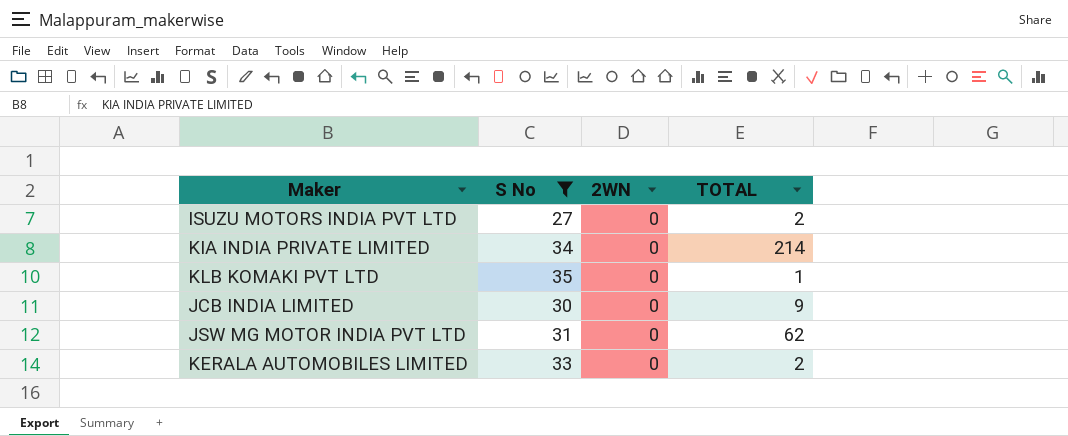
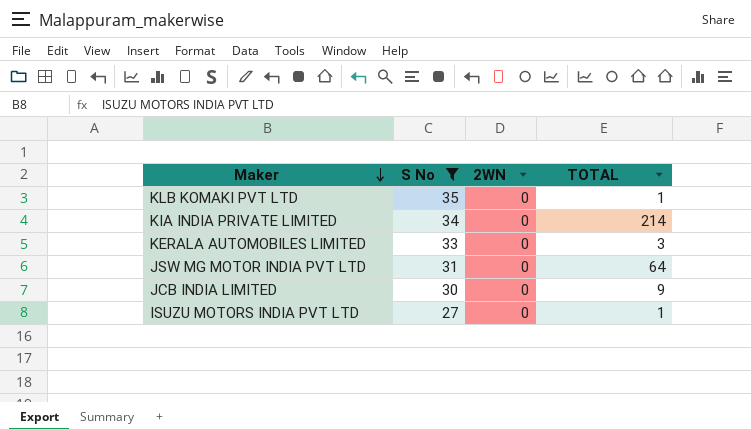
row order: none -> Maker descending
KERALA AUTOMOBILES LIMITED | TOTAL: 2 -> 3
JSW MG MOTOR INDIA PVT LTD | TOTAL: 62 -> 64
ISUZU MOTORS INDIA PVT LTD | TOTAL: 2 -> 1

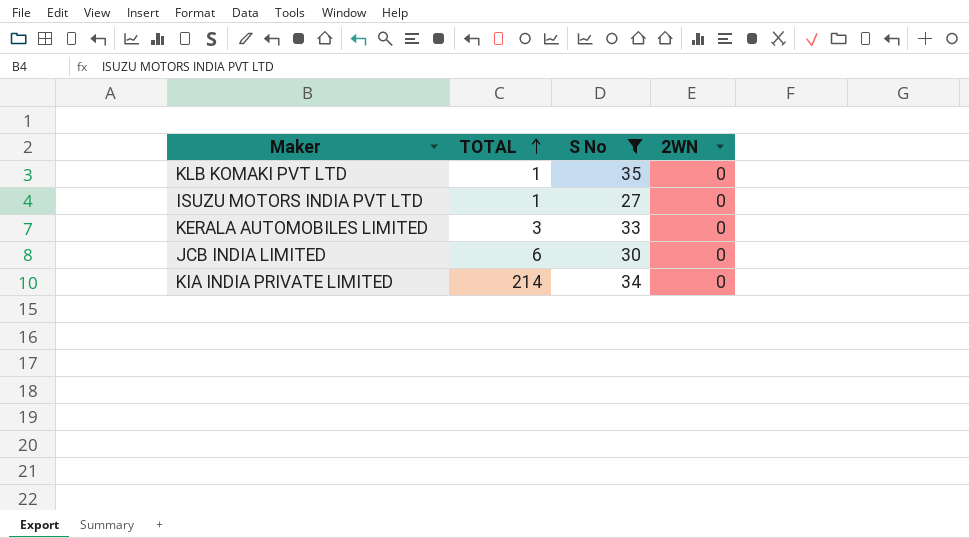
row order: Maker descending -> TOTAL ascending
column TOTAL | position: 4 -> 2
row JSW MG MOTOR INDIA PVT LTD: 31 | 0 | 64 -> none
JCB INDIA LIMITED | TOTAL: 9 -> 6

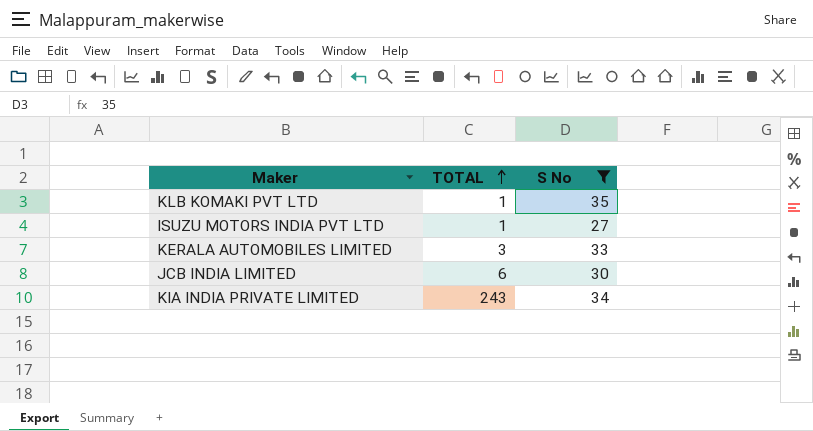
column 2WN | position: 4 -> none
KIA INDIA PRIVATE LIMITED | TOTAL: 214 -> 243

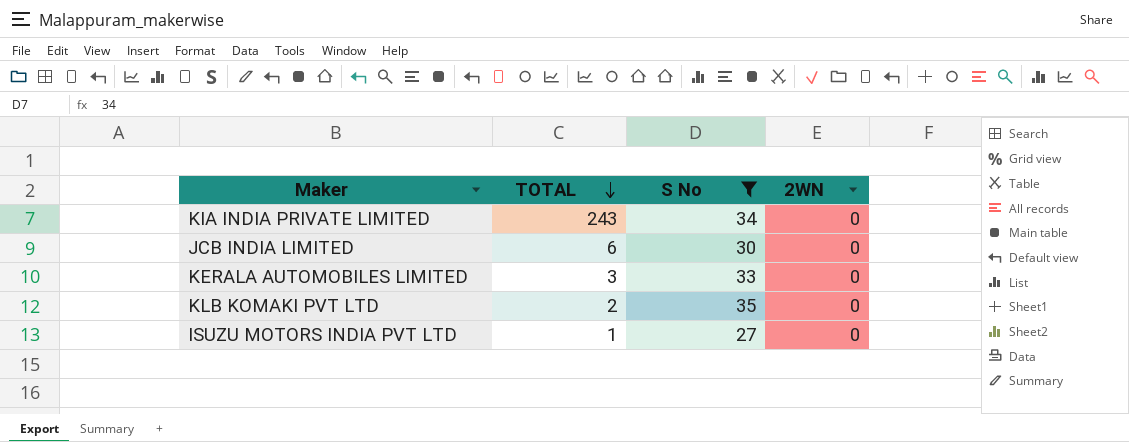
row order: TOTAL ascending -> TOTAL descending
column 2WN | position: none -> 4
KLB KOMAKI PVT LTD | TOTAL: 1 -> 2

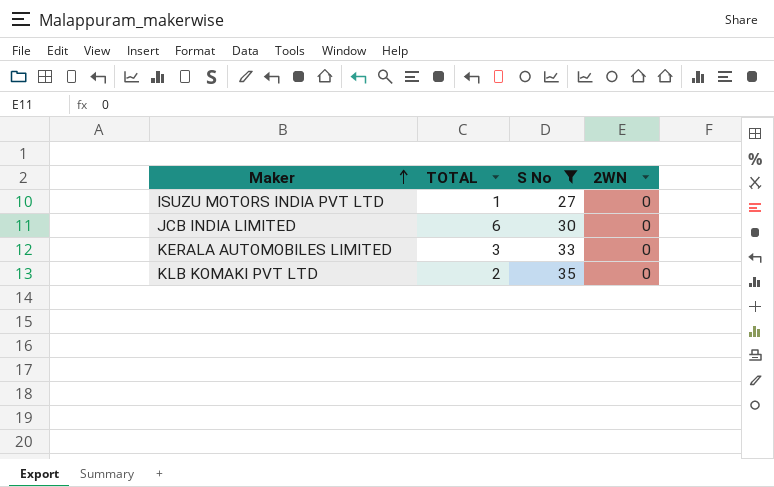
row order: TOTAL descending -> Maker ascending
row KIA INDIA PRIVATE LIMITED: 243 | 34 | 0 -> none

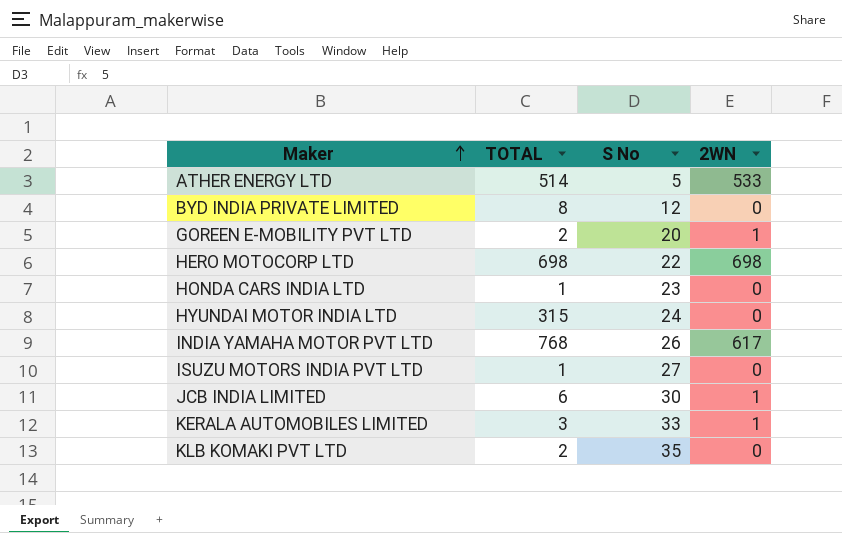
filter: S No >= 27 -> none
JCB INDIA LIMITED | 2WN: 0 -> 1
KERALA AUTOMOBILES LIMITED | 2WN: 0 -> 1

